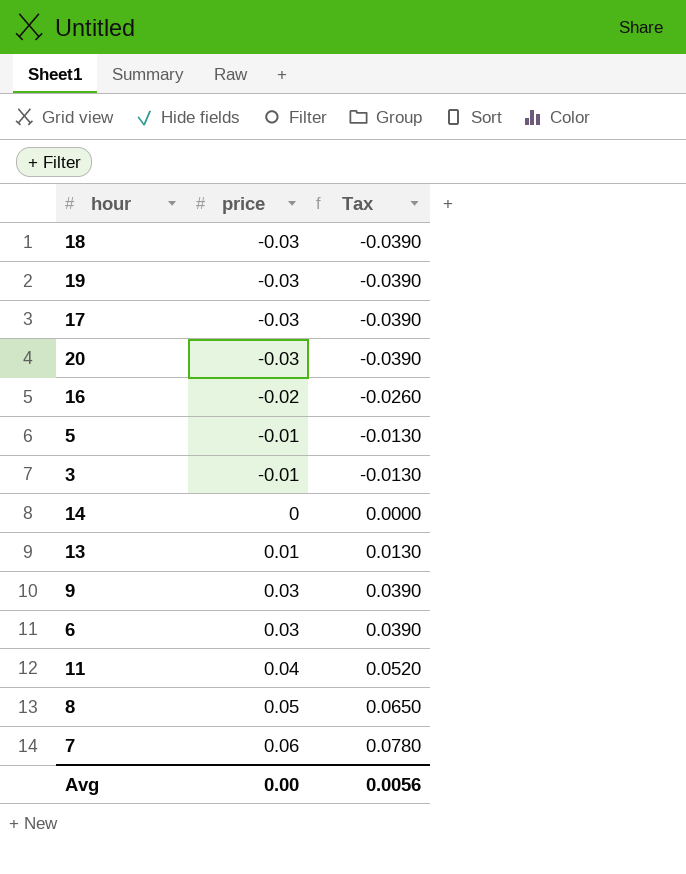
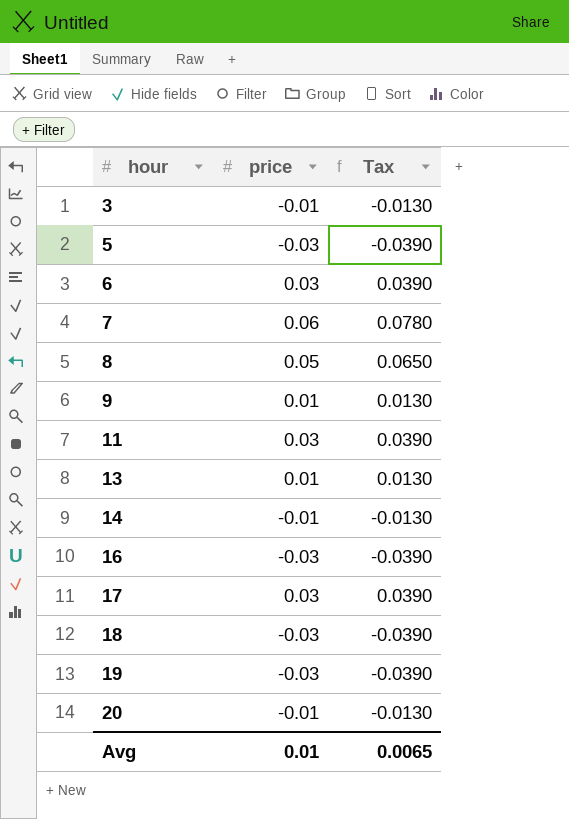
row order: price ascending -> hour ascending
5 | price: -0.01 -> -0.03
5 | Tax: -0.0130 -> -0.0390
9 | price: 0.03 -> 0.01
9 | Tax: 0.0390 -> 0.0130
11 | price: 0.04 -> 0.03
11 | Tax: 0.0520 -> 0.0390
14 | price: 0 -> -0.01
14 | Tax: 0.0000 -> -0.0130
16 | price: -0.02 -> -0.03
16 | Tax: -0.0260 -> -0.0390
17 | price: -0.03 -> 0.03
17 | Tax: -0.0390 -> 0.0390
20 | price: -0.03 -> -0.01
20 | Tax: -0.0390 -> -0.0130
Avg | price: 0.00 -> 0.01
Avg | Tax: 0.0056 -> 0.0065

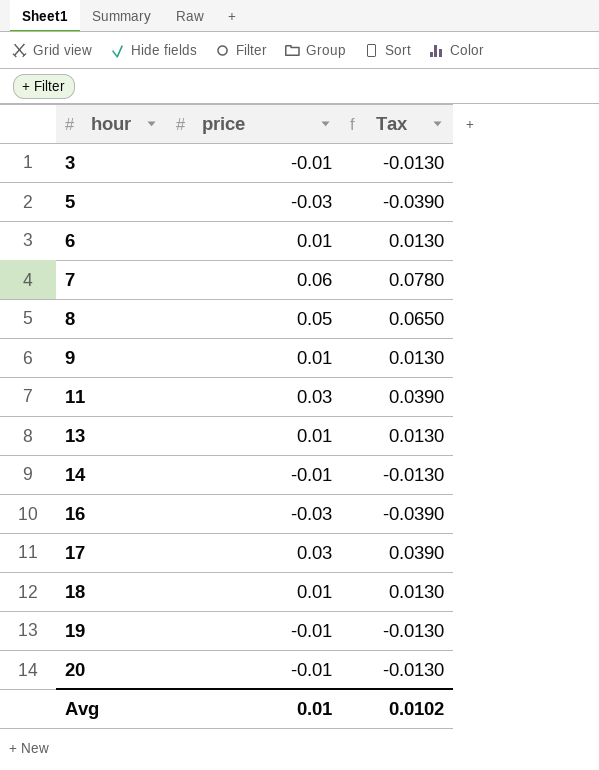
6 | price: 0.03 -> 0.01
6 | Tax: 0.0390 -> 0.0130
18 | price: -0.03 -> 0.01
18 | Tax: -0.0390 -> 0.0130
19 | price: -0.03 -> -0.01
19 | Tax: -0.0390 -> -0.0130
Avg | Tax: 0.0065 -> 0.0102

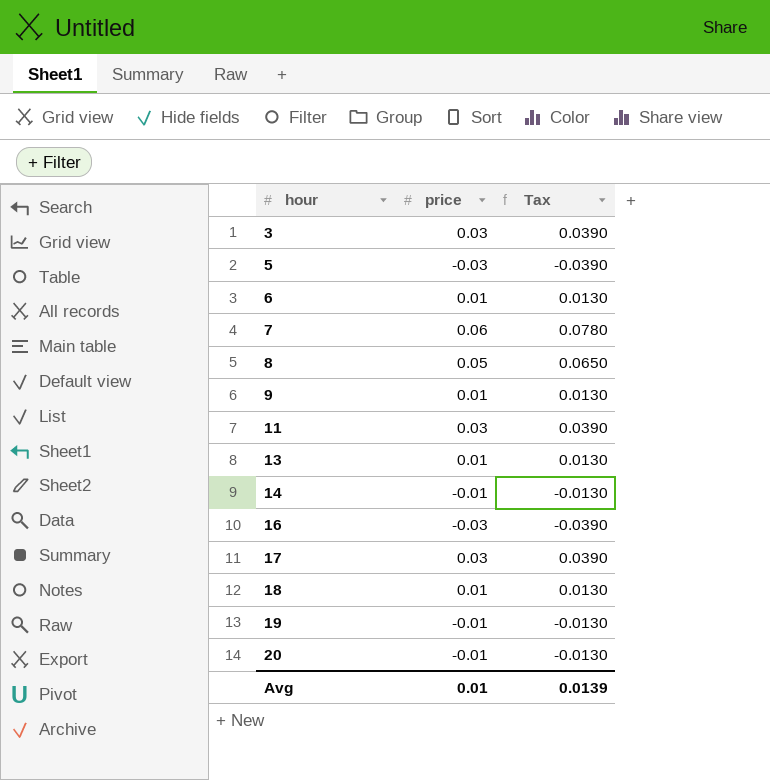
3 | price: -0.01 -> 0.03
3 | Tax: -0.0130 -> 0.0390
Avg | Tax: 0.0102 -> 0.0139

